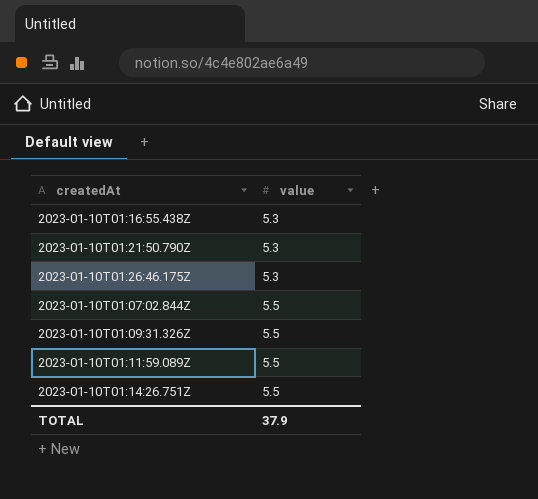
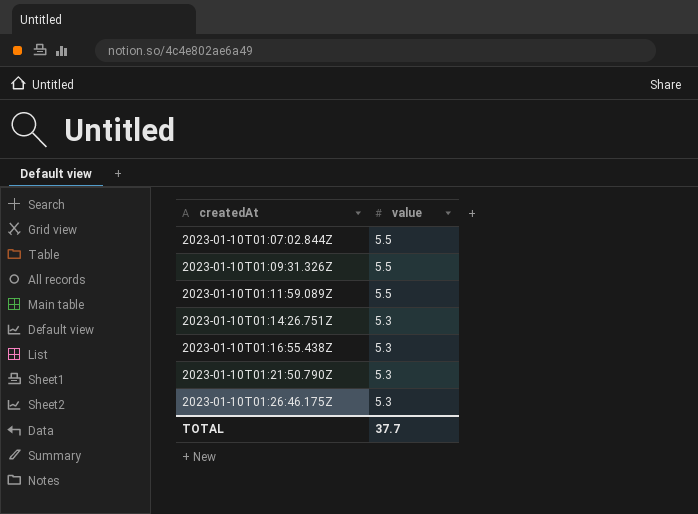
row order: value ascending -> createdAt ascending
2023-01-10T01:14:26.751Z | value: 5.5 -> 5.3
TOTAL | value: 37.9 -> 37.7

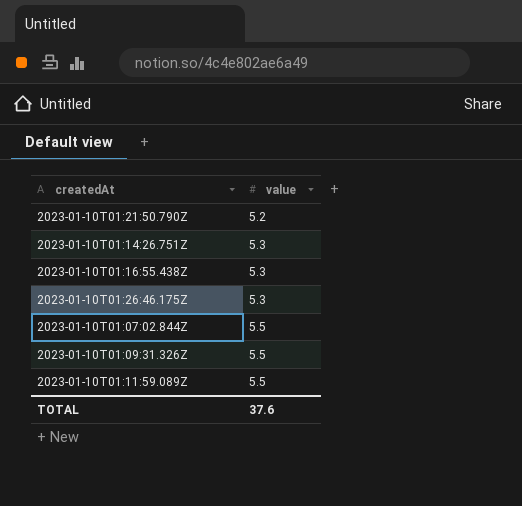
row order: createdAt ascending -> value ascending
2023-01-10T01:21:50.790Z | value: 5.3 -> 5.2
TOTAL | value: 37.7 -> 37.6

